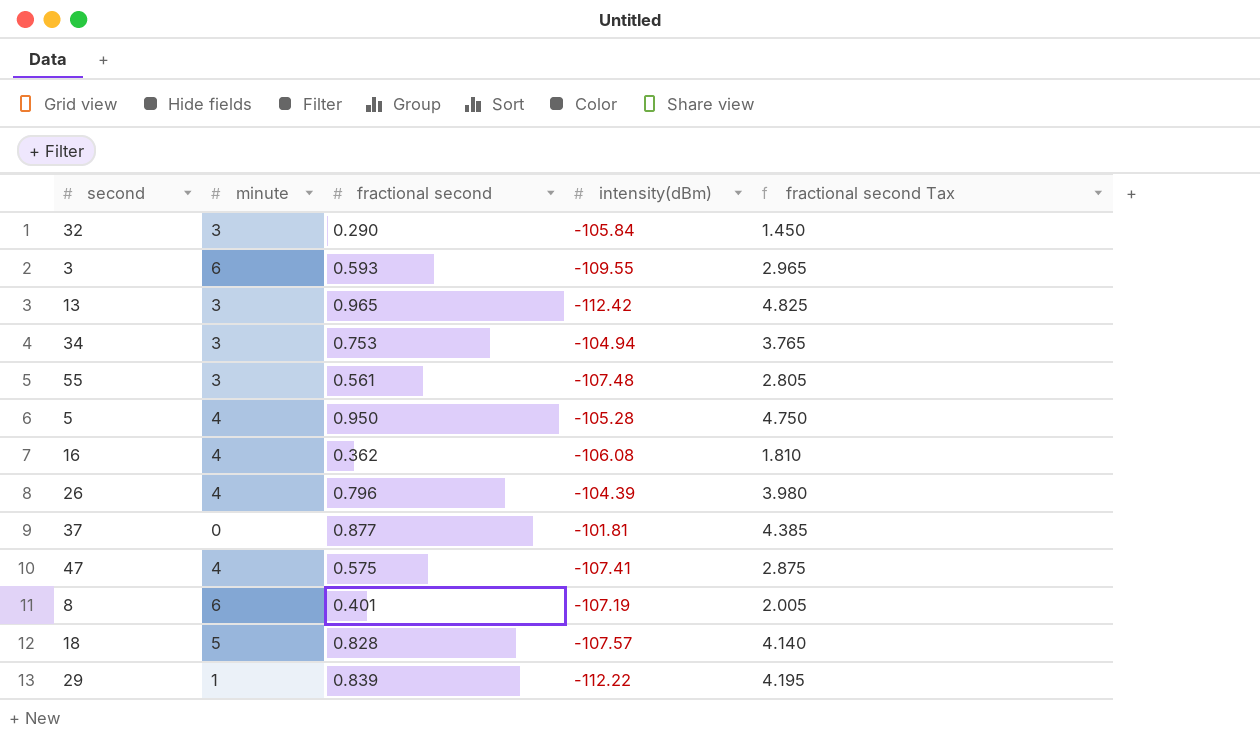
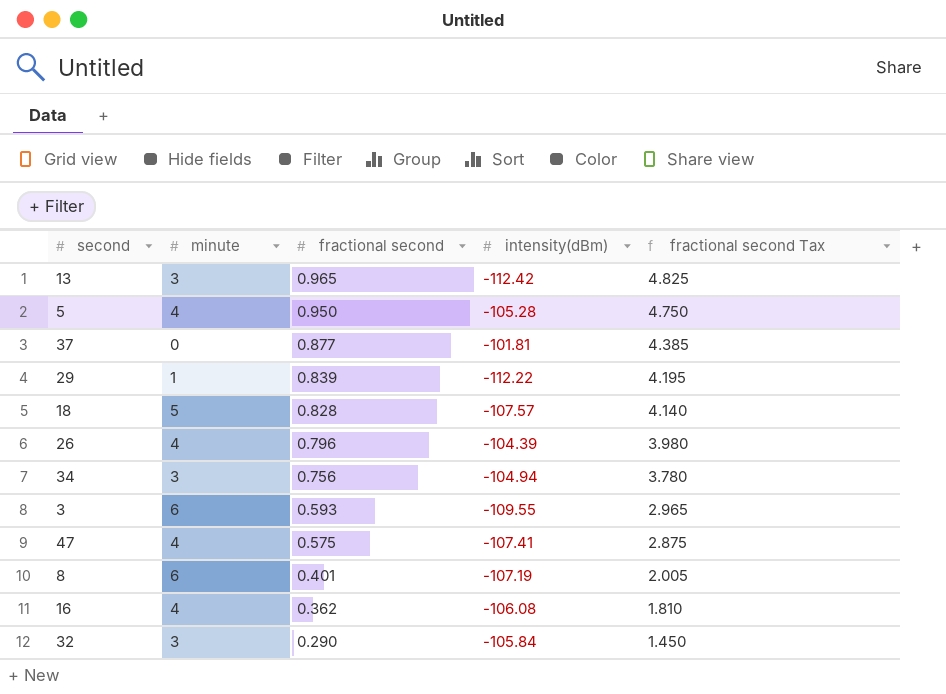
row order: none -> fractional second descending
row 55: 3 | 0.561 | -107.48 | 2.805 -> none
34 | fractional second: 0.753 -> 0.756
34 | fractional second Tax: 3.765 -> 3.780

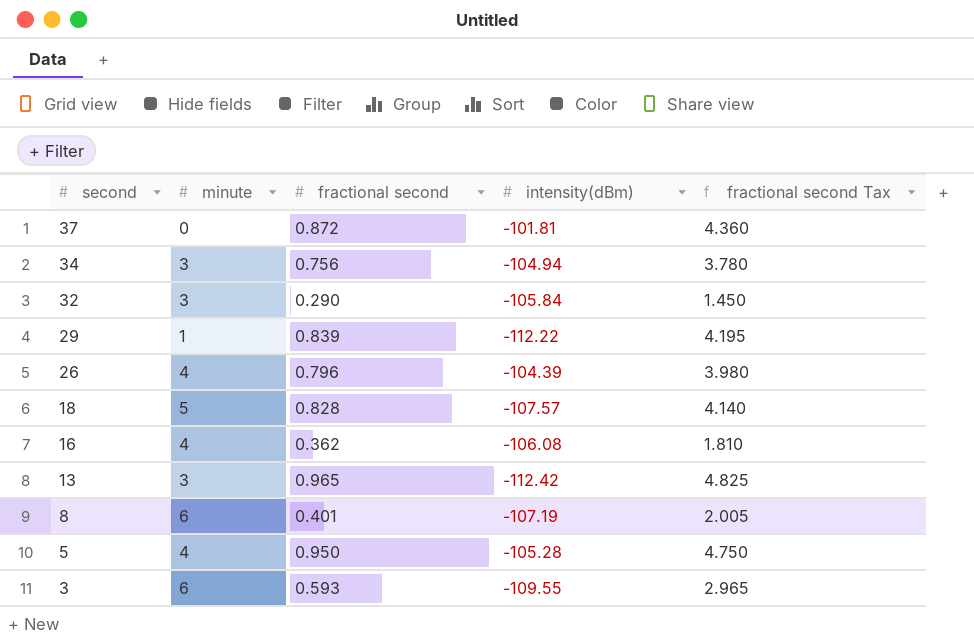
row order: fractional second descending -> second descending
row 47: 4 | 0.575 | -107.41 | 2.875 -> none
37 | fractional second: 0.877 -> 0.872
37 | fractional second Tax: 4.385 -> 4.360

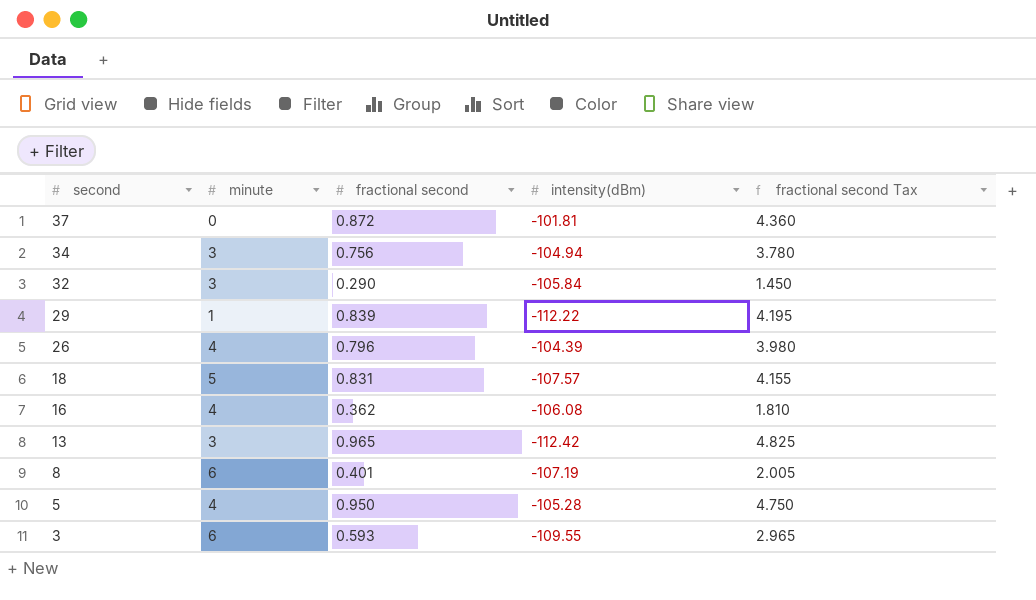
18 | fractional second: 0.828 -> 0.831
18 | fractional second Tax: 4.140 -> 4.155

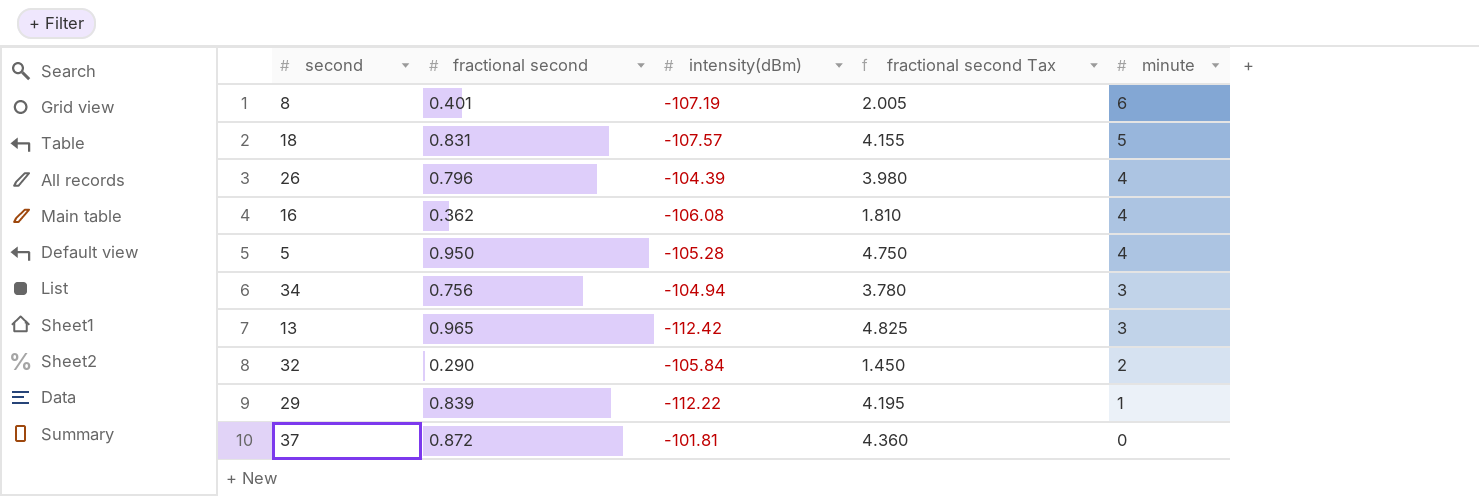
row order: second descending -> minute descending
column minute | position: 2 -> 5
row 3: 6 | 0.593 | -109.55 | 2.965 -> none
32 | minute: 3 -> 2

